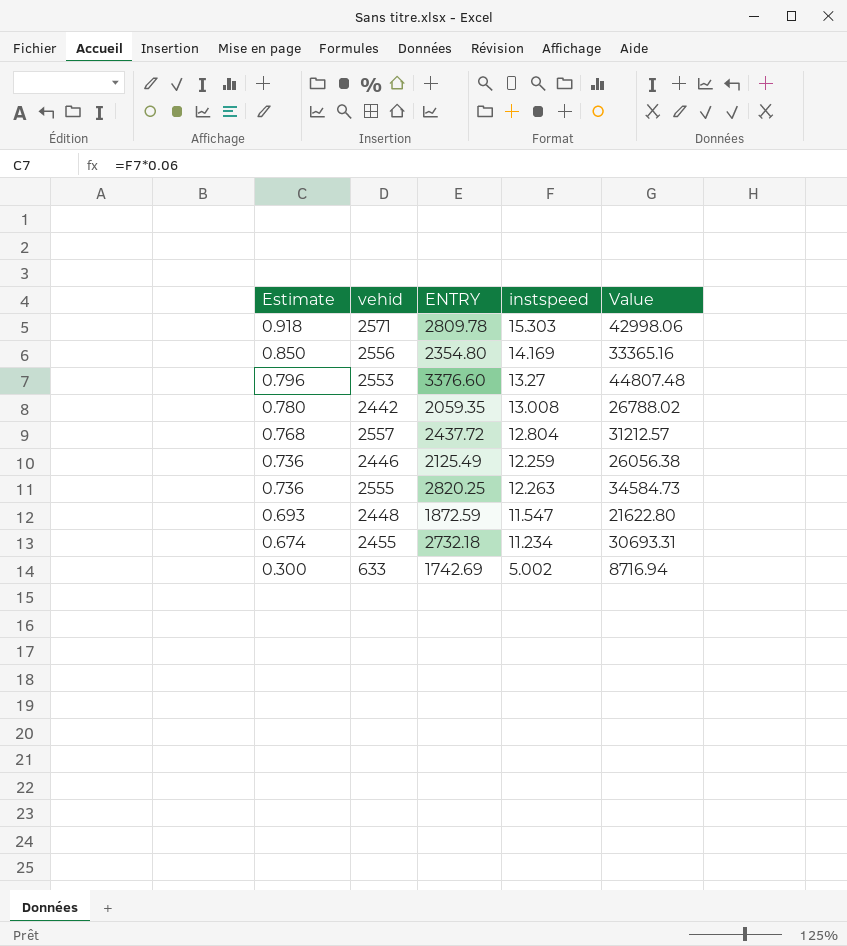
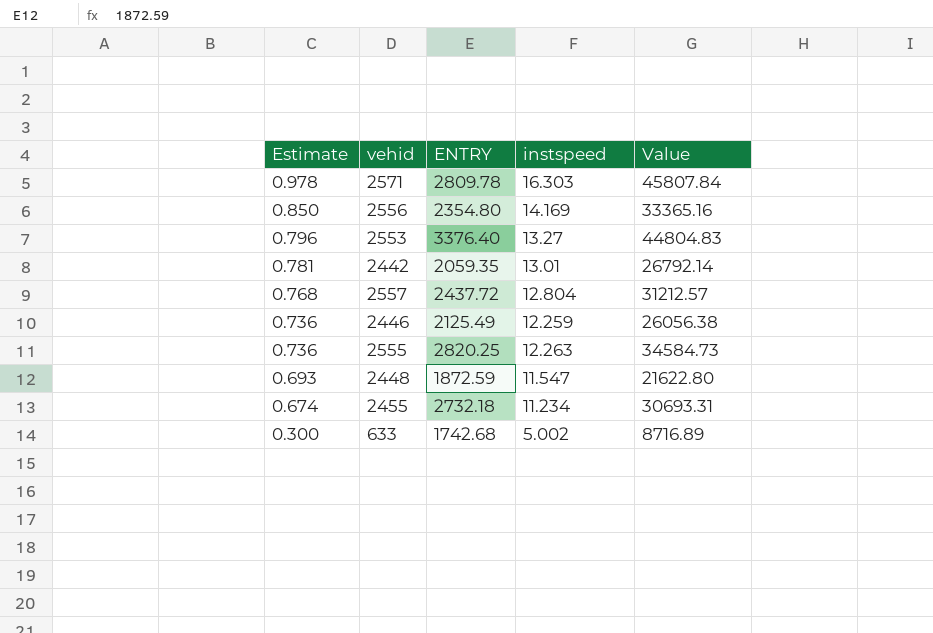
2571 | Estimate: 0.918 -> 0.978
2571 | instspeed: 15.303 -> 16.303
2571 | Value: 42998.06 -> 45807.84
2553 | ENTRY: 3376.60 -> 3376.40
2553 | Value: 44807.48 -> 44804.83
2442 | Estimate: 0.780 -> 0.781
2442 | instspeed: 13.008 -> 13.01
2442 | Value: 26788.02 -> 26792.14
633 | ENTRY: 1742.69 -> 1742.68
633 | Value: 8716.94 -> 8716.89

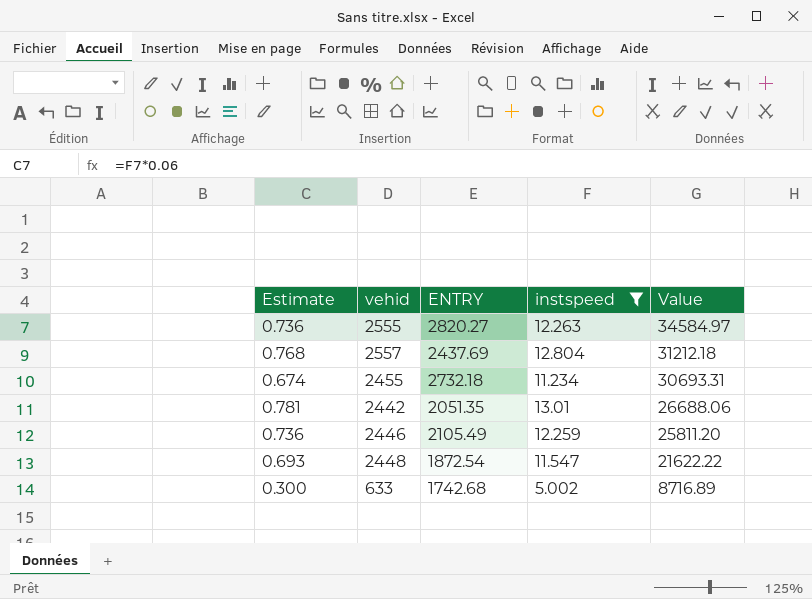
filter: none -> instspeed <= 13.01
row order: Estimate descending -> Value descending
2555 | ENTRY: 2820.25 -> 2820.27
2555 | Value: 34584.73 -> 34584.97
2557 | ENTRY: 2437.72 -> 2437.69
2557 | Value: 31212.57 -> 31212.18
2442 | ENTRY: 2059.35 -> 2051.35
2442 | Value: 26792.14 -> 26688.06
2446 | ENTRY: 2125.49 -> 2105.49
2446 | Value: 26056.38 -> 25811.20
2448 | ENTRY: 1872.59 -> 1872.54
2448 | Value: 21622.80 -> 21622.22

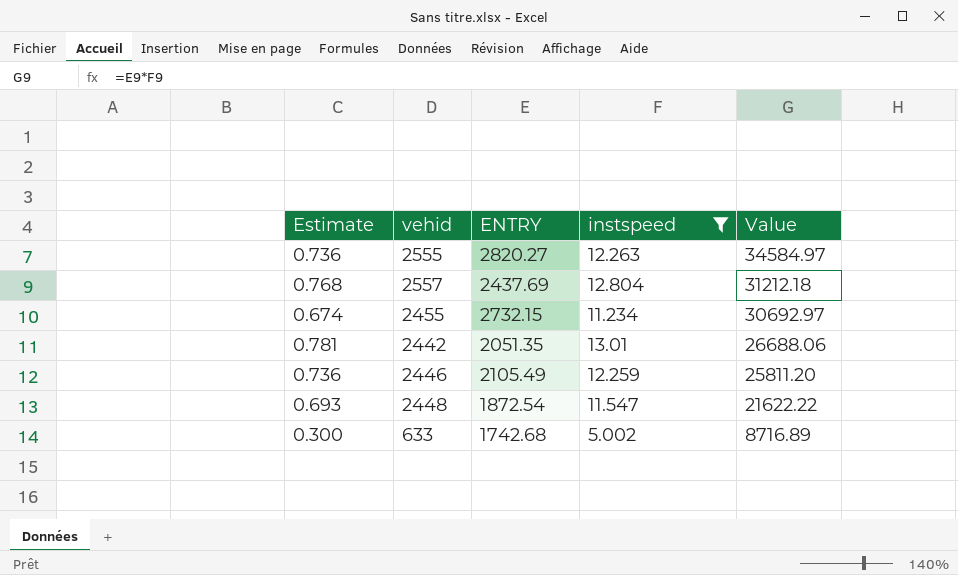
2455 | ENTRY: 2732.18 -> 2732.15
2455 | Value: 30693.31 -> 30692.97

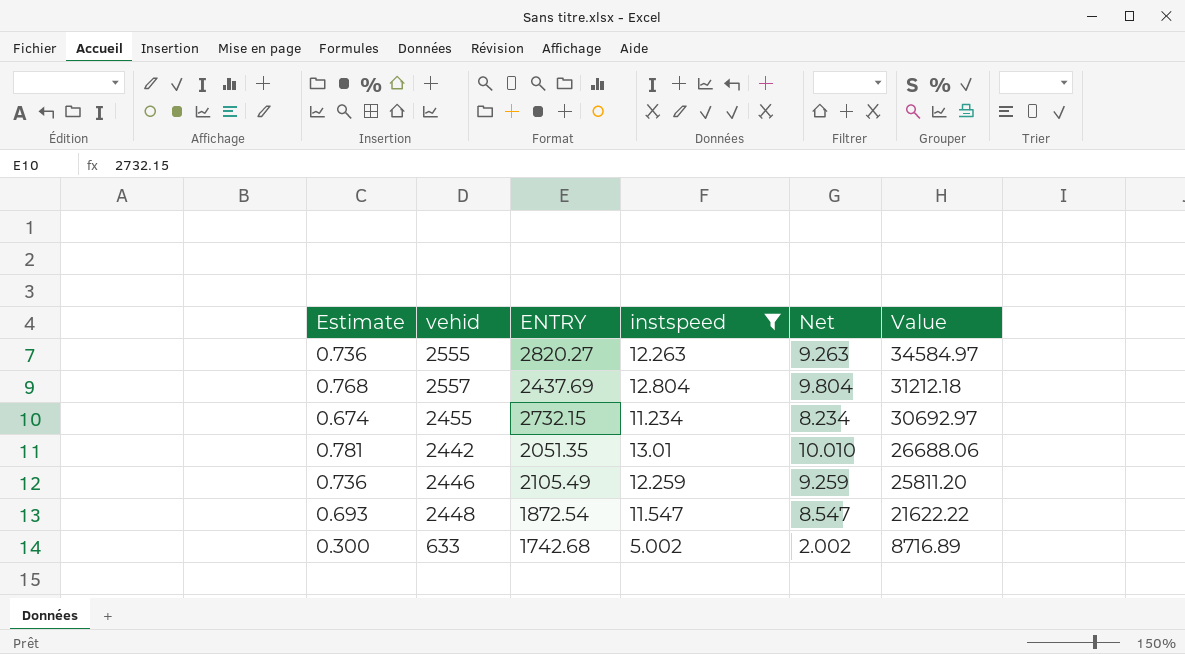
column Net | formula: none -> [instspeed] - 3

